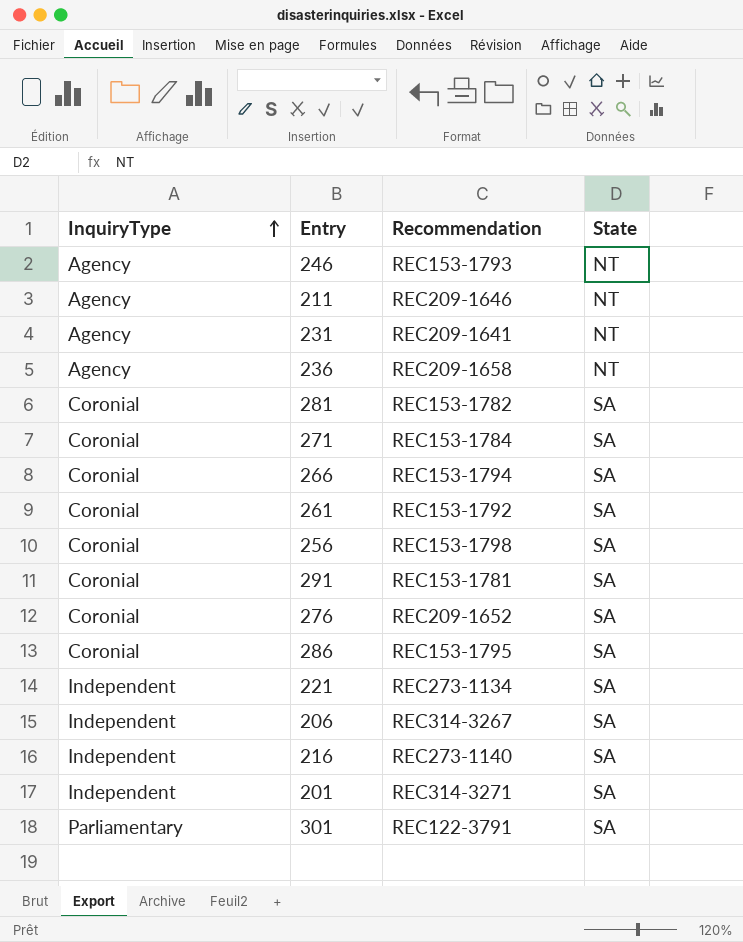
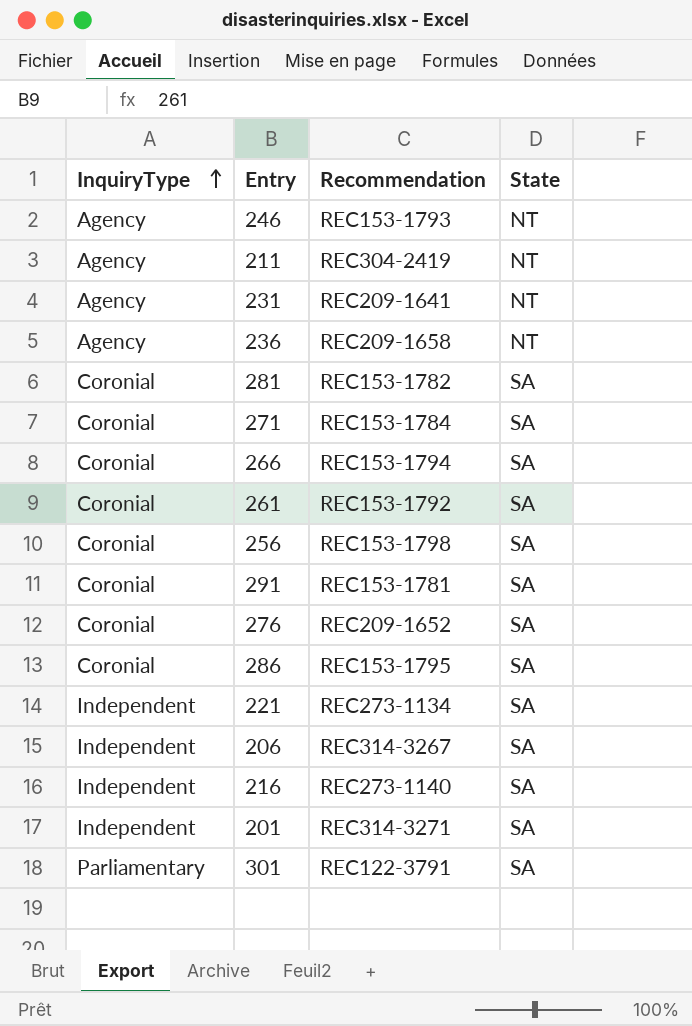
211 | Recommendation: REC209-1646 -> REC304-2419

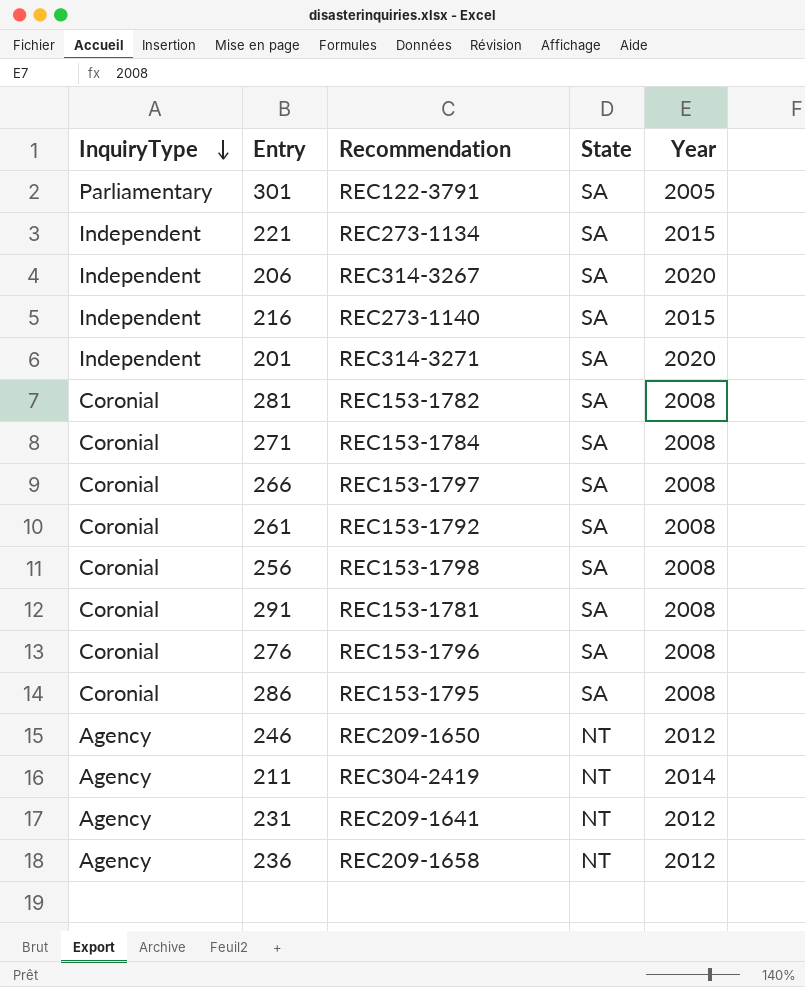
row order: InquiryType ascending -> InquiryType descending
column Year | position: none -> 5
266 | Recommendation: REC153-1794 -> REC153-1797
276 | Recommendation: REC209-1652 -> REC153-1796
246 | Recommendation: REC153-1793 -> REC209-1650

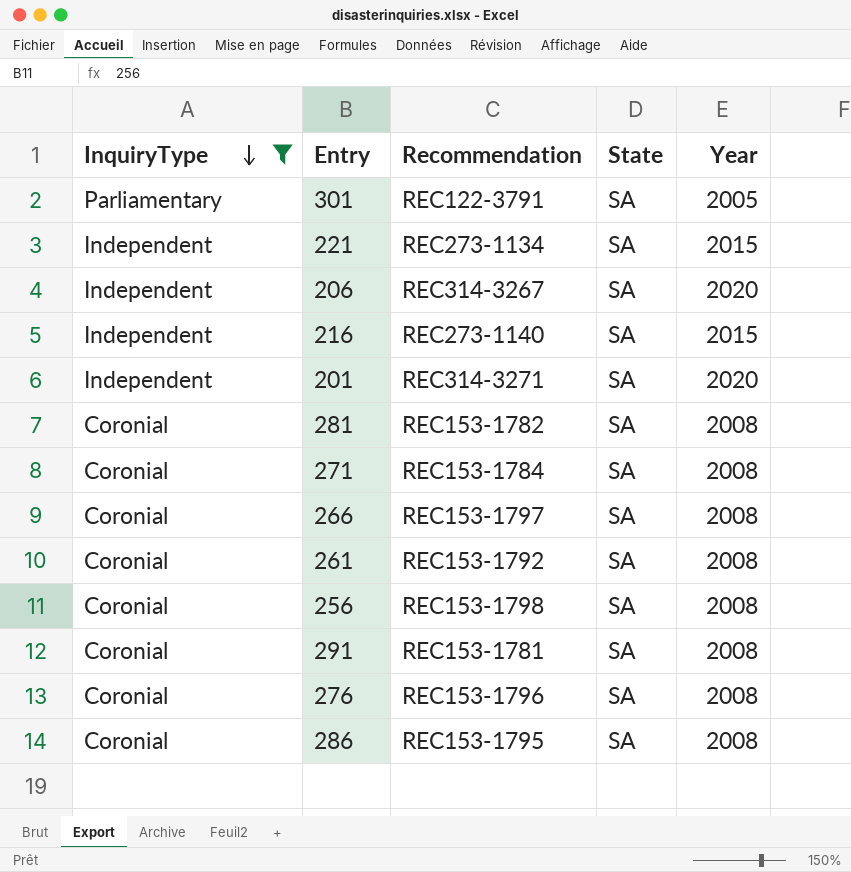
filter: none -> InquiryType != Agency

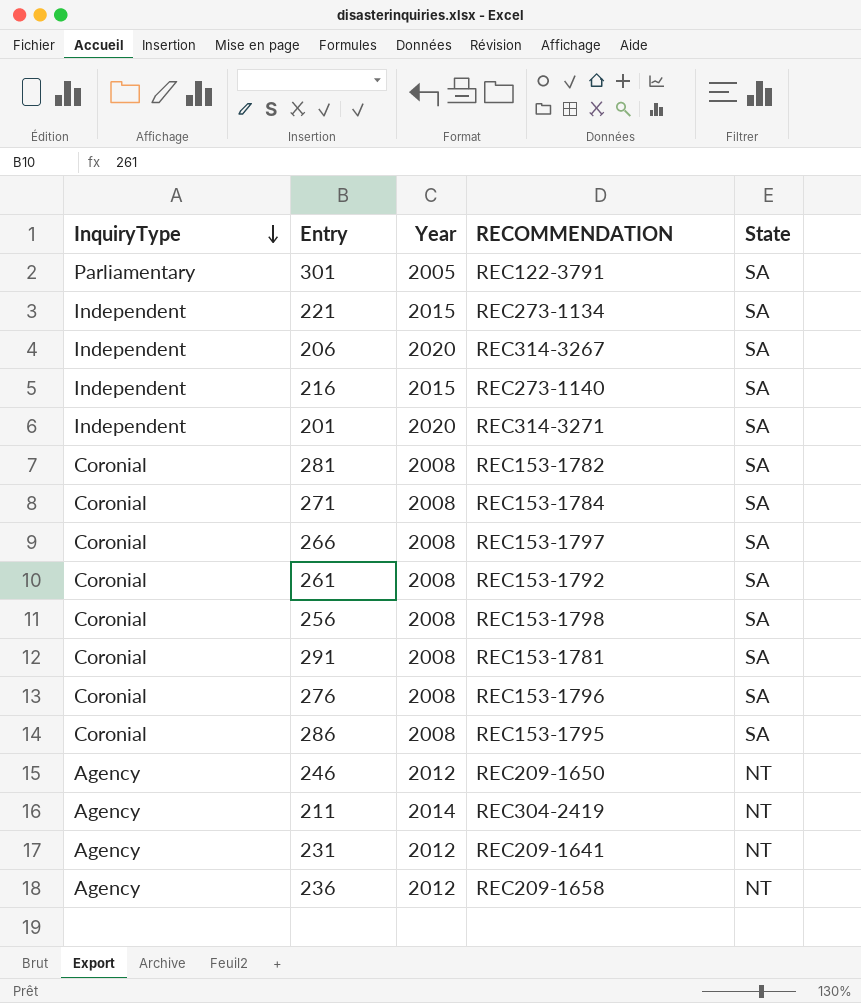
filter: InquiryType != Agency -> none
column Year | position: 5 -> 3
column name: Recommendation -> RECOMMENDATION

